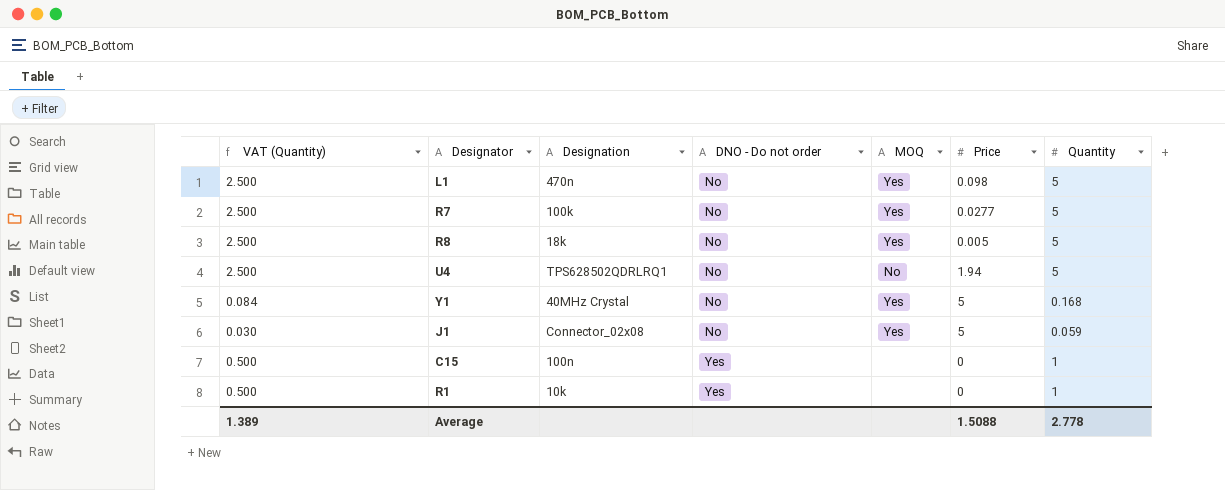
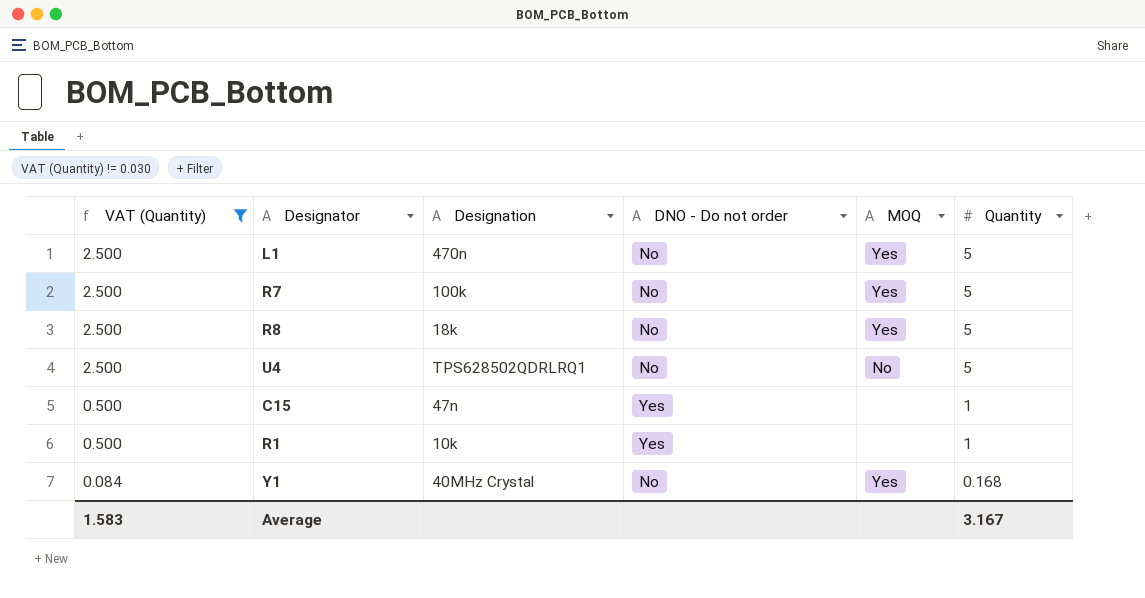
filter: none -> VAT (Quantity) != 0.030
row order: DNO - Do not order ascending -> VAT (Quantity) descending
column Price | position: 6 -> none
C15 | Designation: 100n -> 47n
Average | VAT (Quantity): 1.389 -> 1.583
Average | Quantity: 2.778 -> 3.167

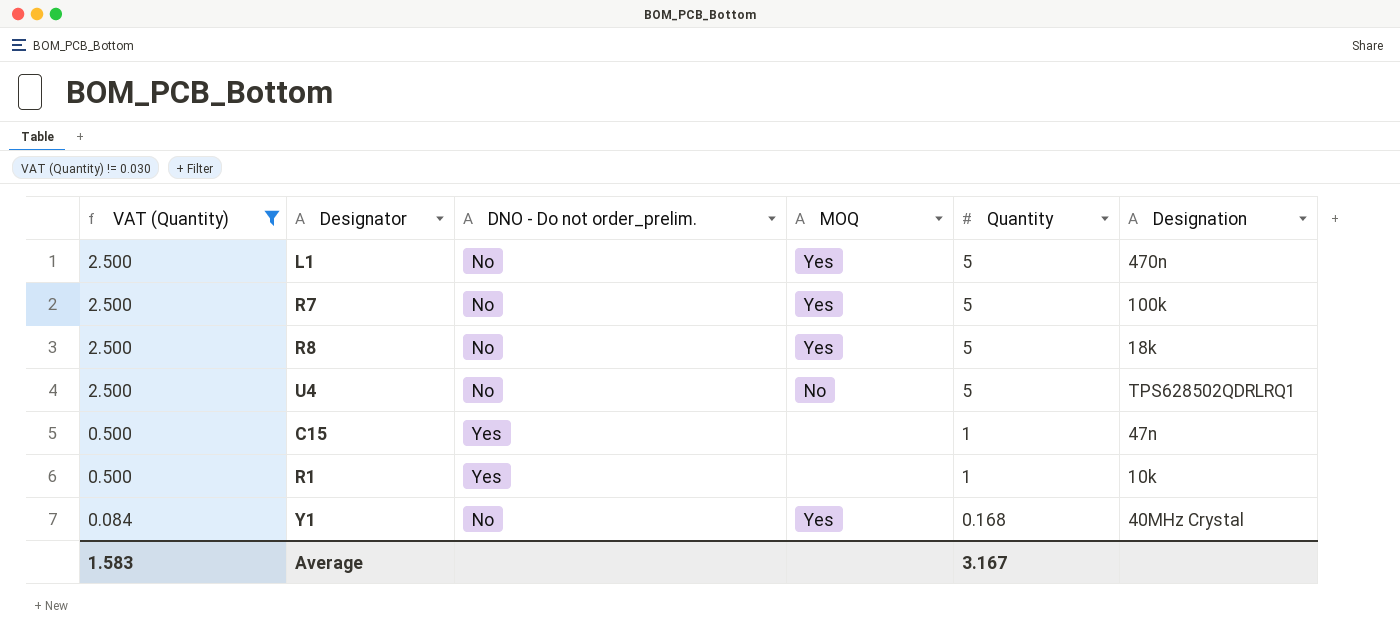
column name: DNO - Do not order -> DNO - Do not order_prelim.
column Designation | position: 3 -> 6

